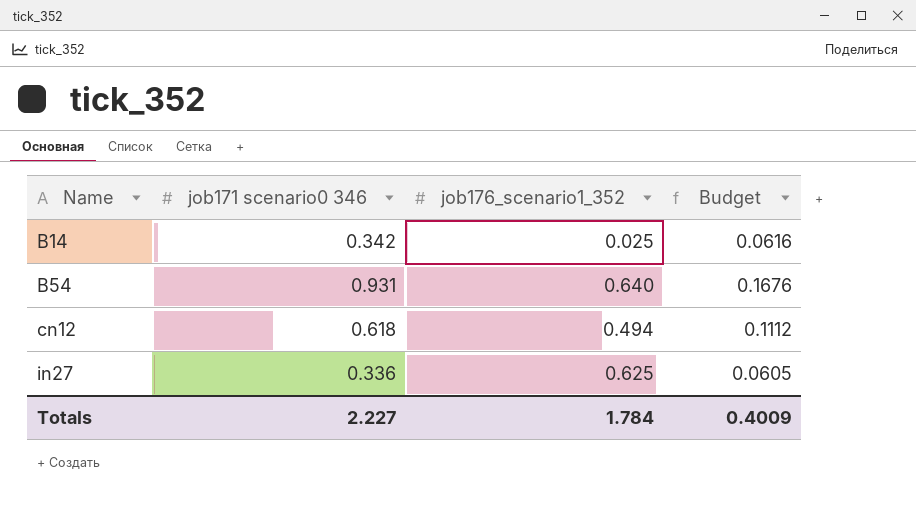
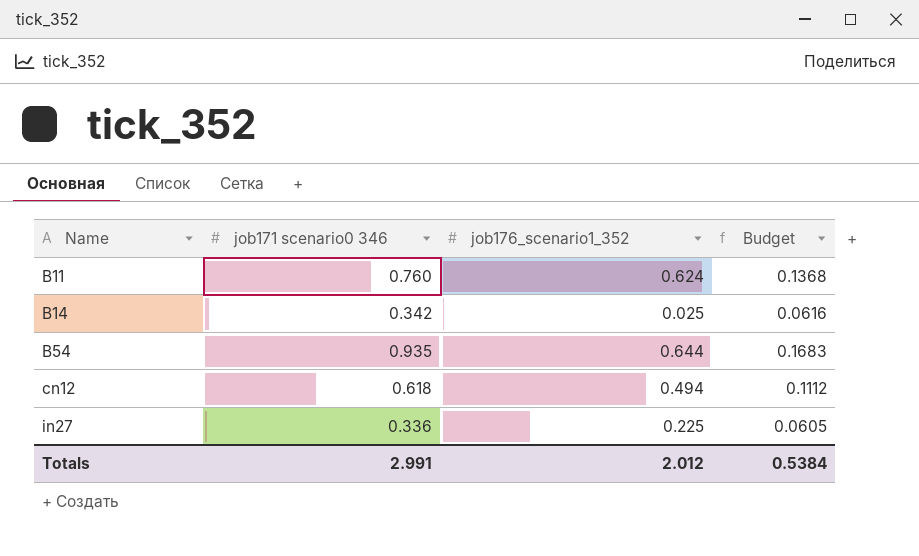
row B11: none -> 0.760 | 0.624 | 0.1368
B54 | job171 scenario0 346: 0.931 -> 0.935
B54 | job176_scenario1_352: 0.640 -> 0.644
B54 | Budget: 0.1676 -> 0.1683
in27 | job176_scenario1_352: 0.625 -> 0.225
Totals | job171 scenario0 346: 2.227 -> 2.991
Totals | job176_scenario1_352: 1.784 -> 2.012
Totals | Budget: 0.4009 -> 0.5384

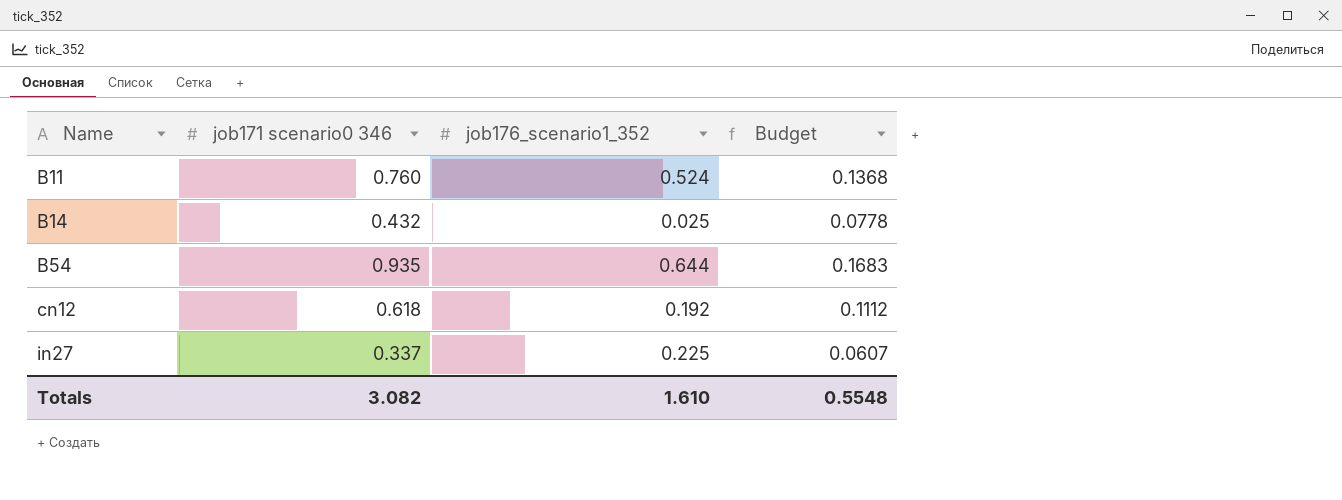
B11 | job176_scenario1_352: 0.624 -> 0.524
B14 | job171 scenario0 346: 0.342 -> 0.432
B14 | Budget: 0.0616 -> 0.0778
cn12 | job176_scenario1_352: 0.494 -> 0.192
in27 | job171 scenario0 346: 0.336 -> 0.337
in27 | Budget: 0.0605 -> 0.0607
Totals | job171 scenario0 346: 2.991 -> 3.082
Totals | job176_scenario1_352: 2.012 -> 1.610
Totals | Budget: 0.5384 -> 0.5548

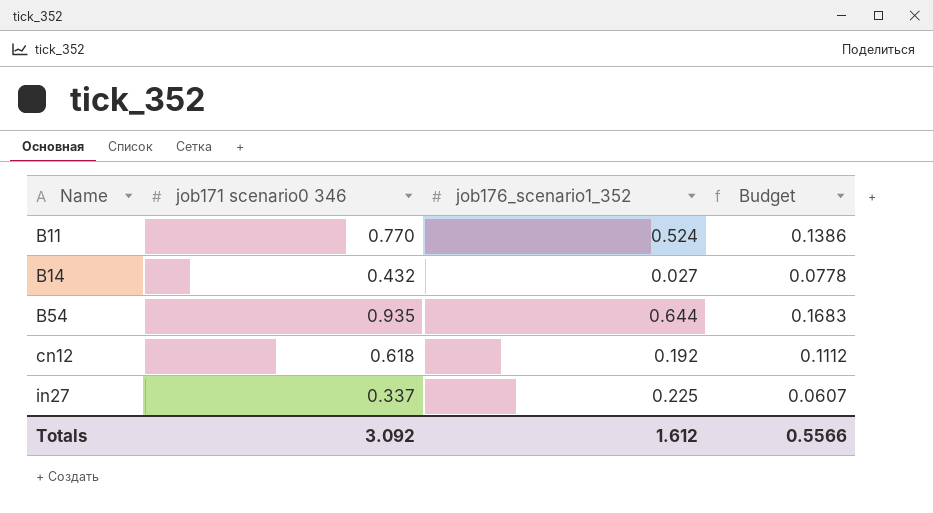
B11 | job171 scenario0 346: 0.760 -> 0.770
B11 | Budget: 0.1368 -> 0.1386
B14 | job176_scenario1_352: 0.025 -> 0.027
Totals | job171 scenario0 346: 3.082 -> 3.092
Totals | job176_scenario1_352: 1.610 -> 1.612
Totals | Budget: 0.5548 -> 0.5566

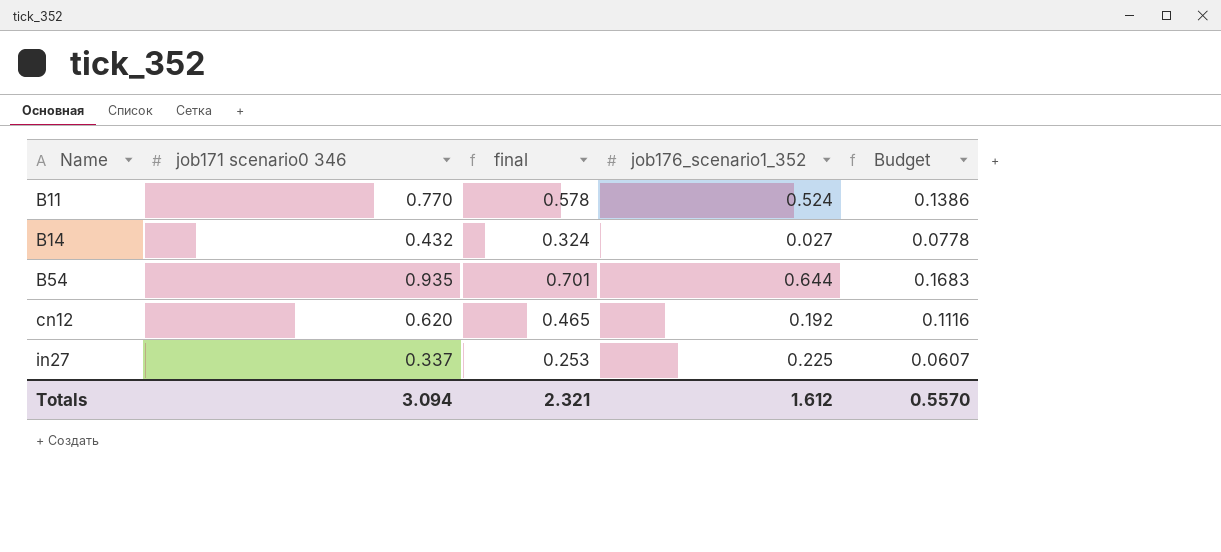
column final | formula: none -> [job171 scenario0 346] * 0.75
cn12 | job171 scenario0 346: 0.618 -> 0.620
cn12 | Budget: 0.1112 -> 0.1116
Totals | job171 scenario0 346: 3.092 -> 3.094
Totals | Budget: 0.5566 -> 0.5570

